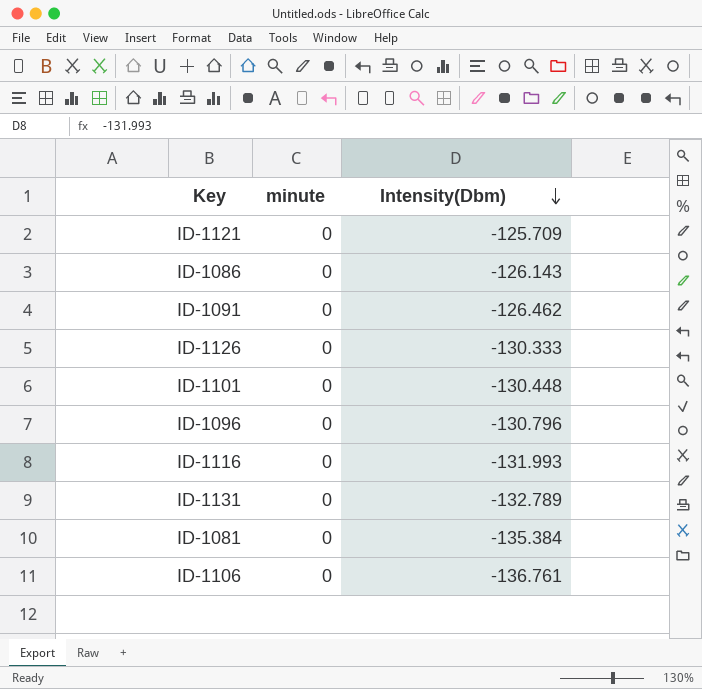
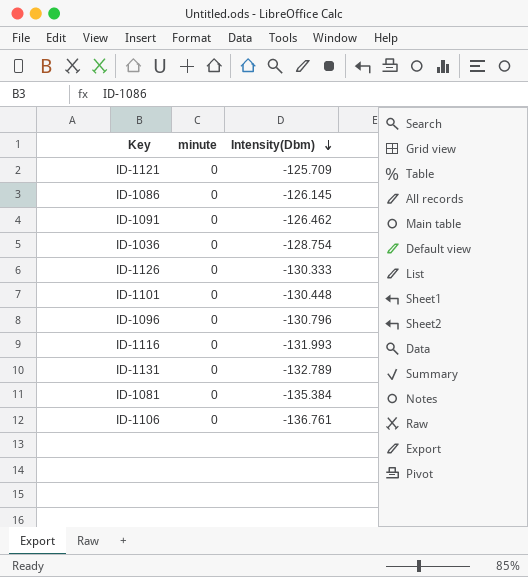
ID-1086 | Intensity(Dbm): -126.143 -> -126.145
row ID-1036: none -> 0 | -128.754

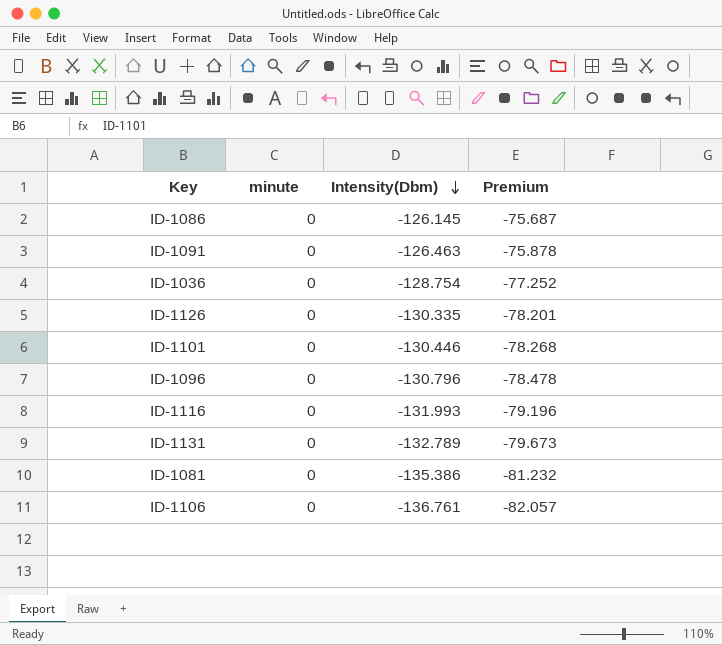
column Premium | formula: none -> [Intensity(Dbm)] * 0.6
row ID-1121: 0 | -125.709 -> none
ID-1091 | Intensity(Dbm): -126.462 -> -126.463
ID-1126 | Intensity(Dbm): -130.333 -> -130.335
ID-1101 | Intensity(Dbm): -130.448 -> -130.446
ID-1081 | Intensity(Dbm): -135.384 -> -135.386

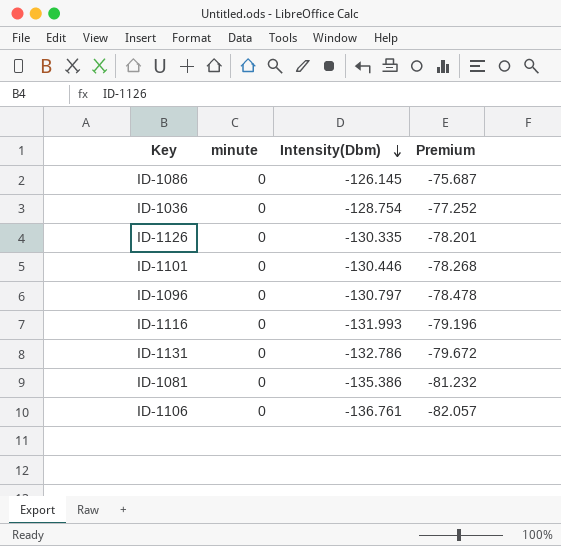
row ID-1091: 0 | -126.463 | -75.878 -> none
ID-1096 | Intensity(Dbm): -130.796 -> -130.797
ID-1131 | Intensity(Dbm): -132.789 -> -132.786
ID-1131 | Premium: -79.673 -> -79.672

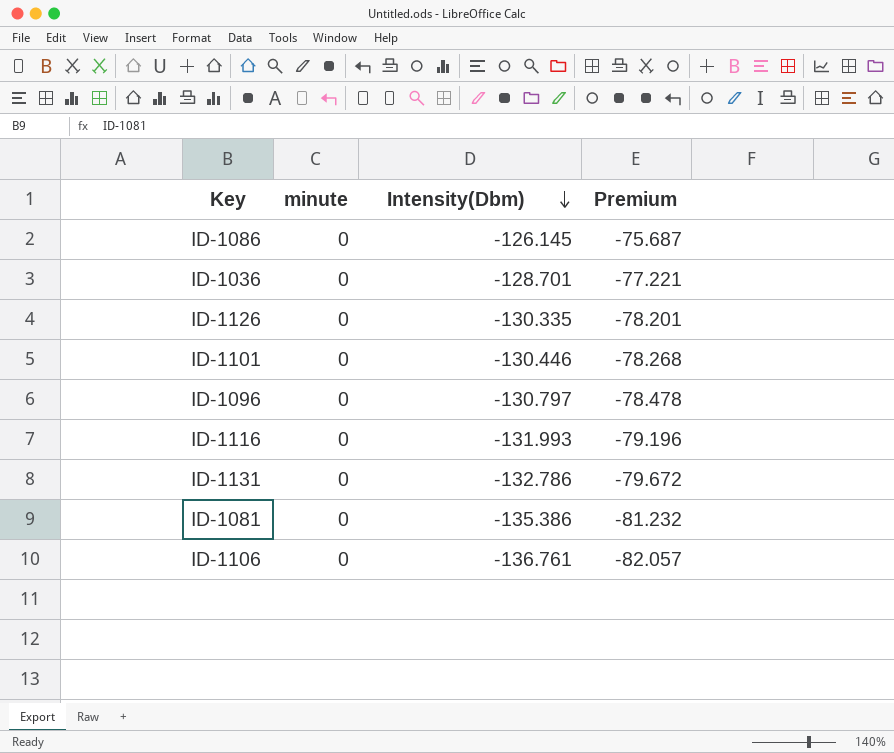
ID-1036 | Intensity(Dbm): -128.754 -> -128.701
ID-1036 | Premium: -77.252 -> -77.221

